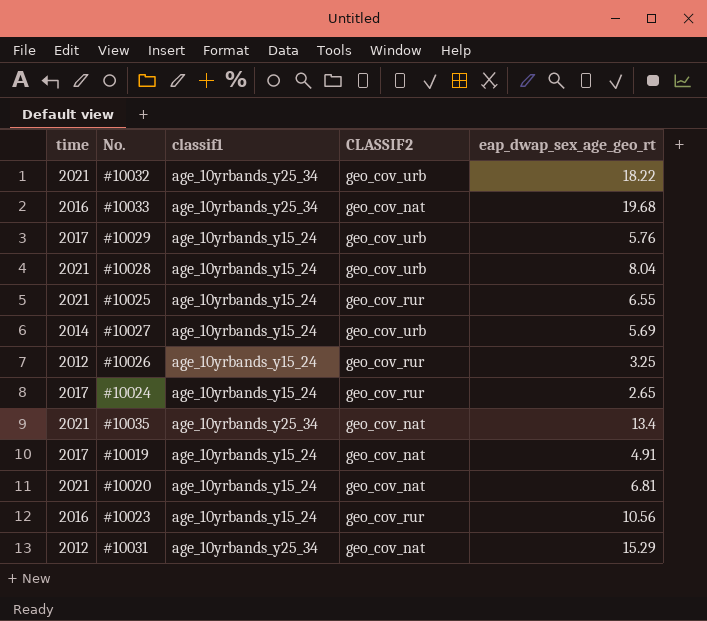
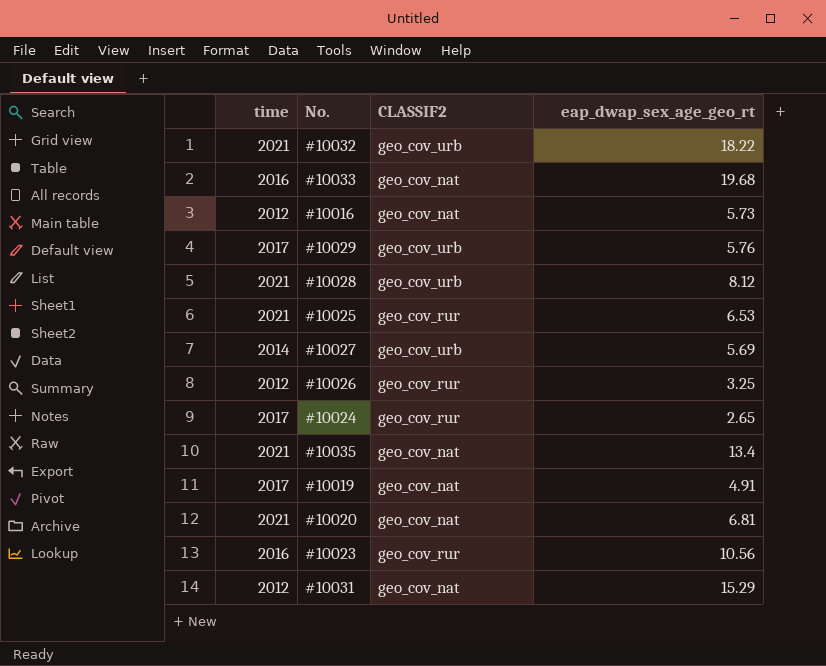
column classif1 | position: 3 -> none
row #10016: none -> 2012 | geo_cov_nat | 5.73
#10028 | eap_dwap_sex_age_geo_rt: 8.04 -> 8.12
#10025 | eap_dwap_sex_age_geo_rt: 6.55 -> 6.53

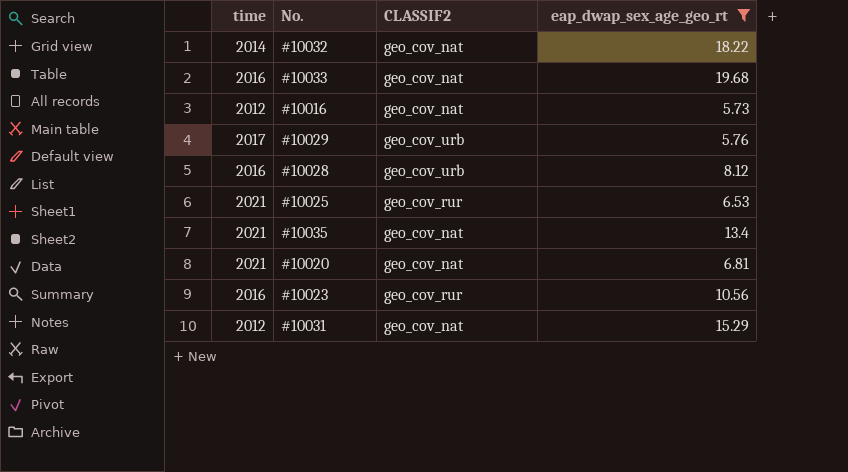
filter: none -> eap_dwap_sex_age_geo_rt >= 5.73
#10032 | time: 2021 -> 2014
#10032 | CLASSIF2: geo_cov_urb -> geo_cov_nat
#10028 | time: 2021 -> 2016

